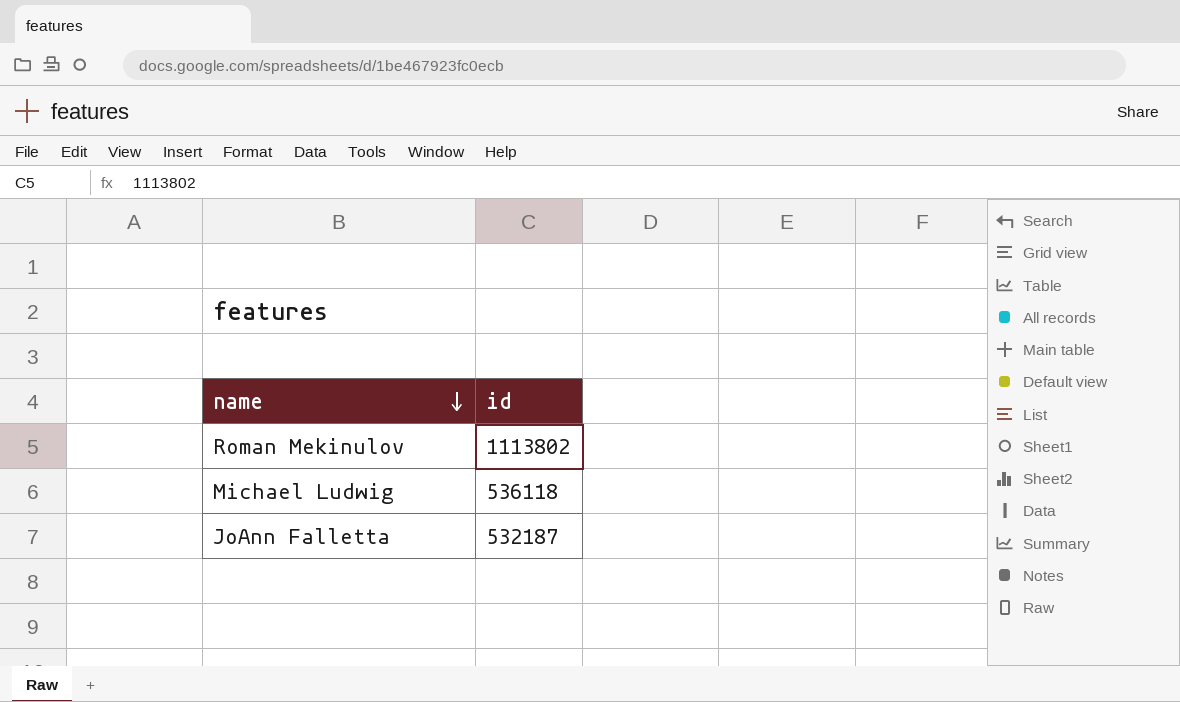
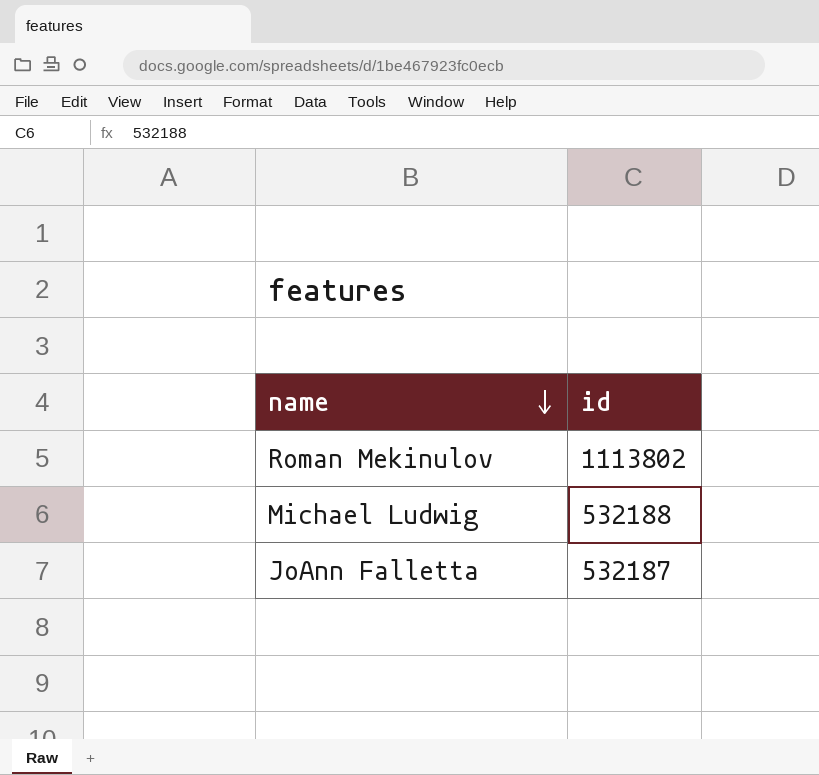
Michael Ludwig | id: 536118 -> 532188

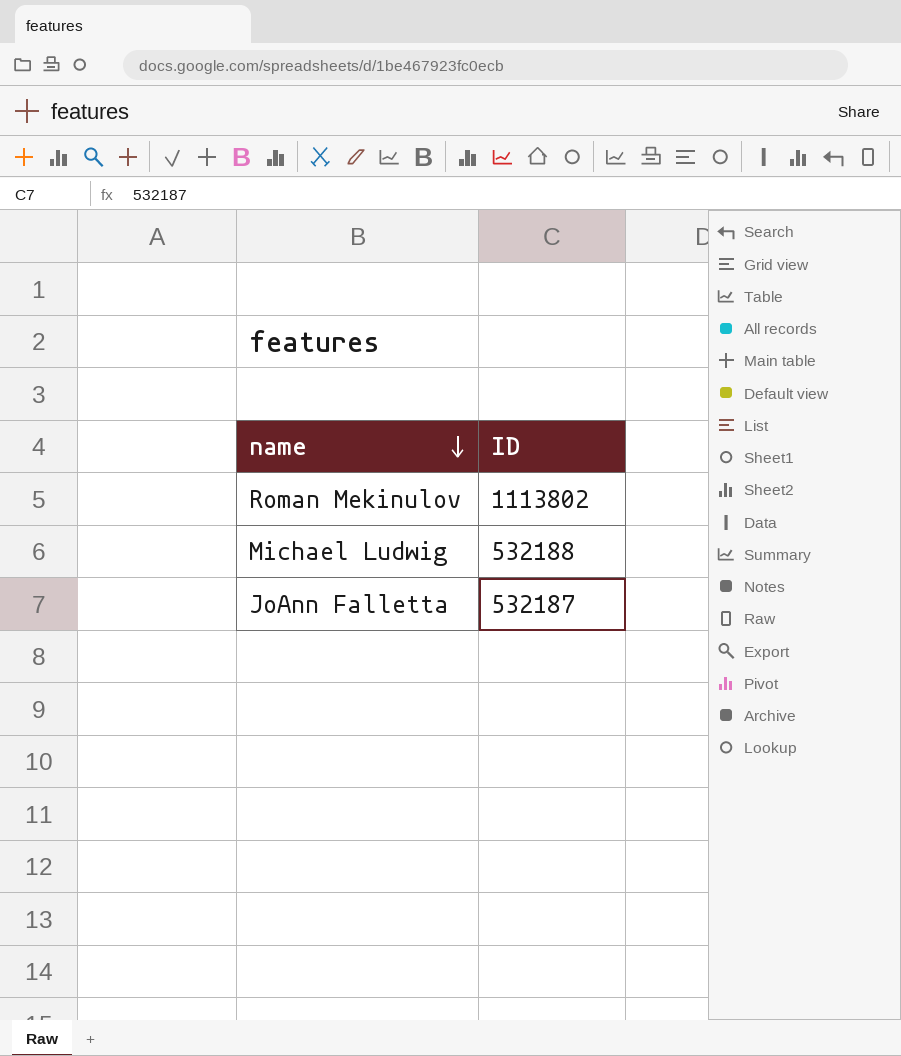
column name: id -> ID

